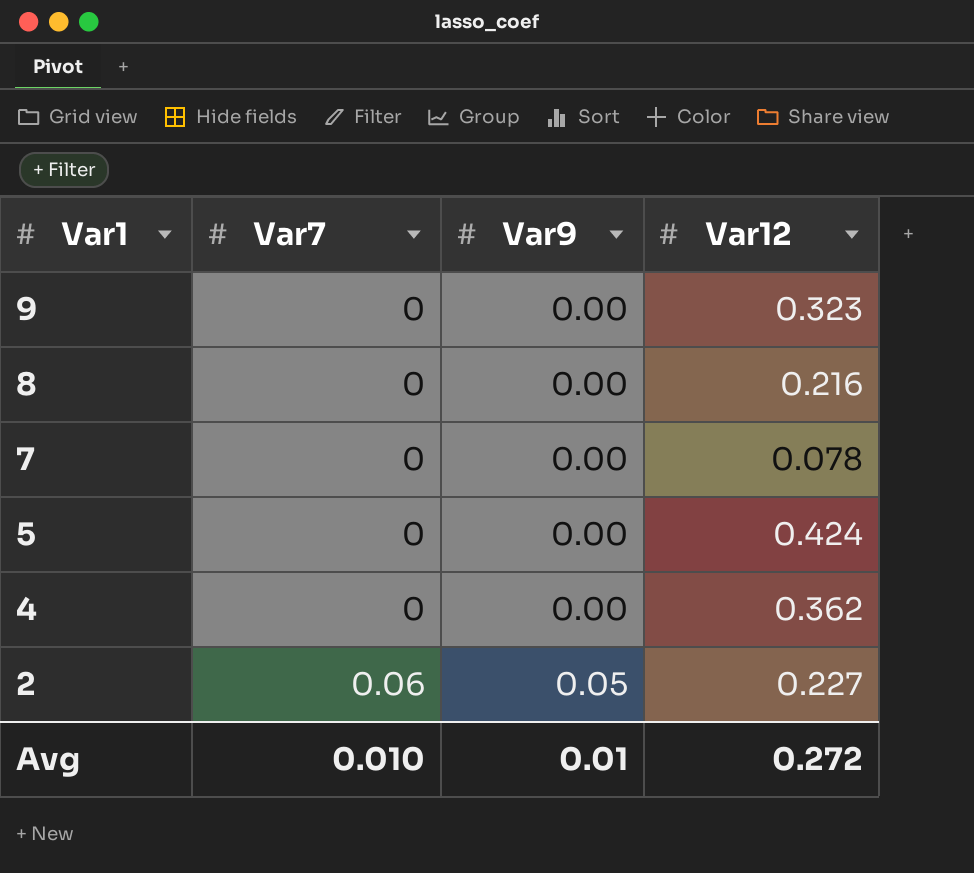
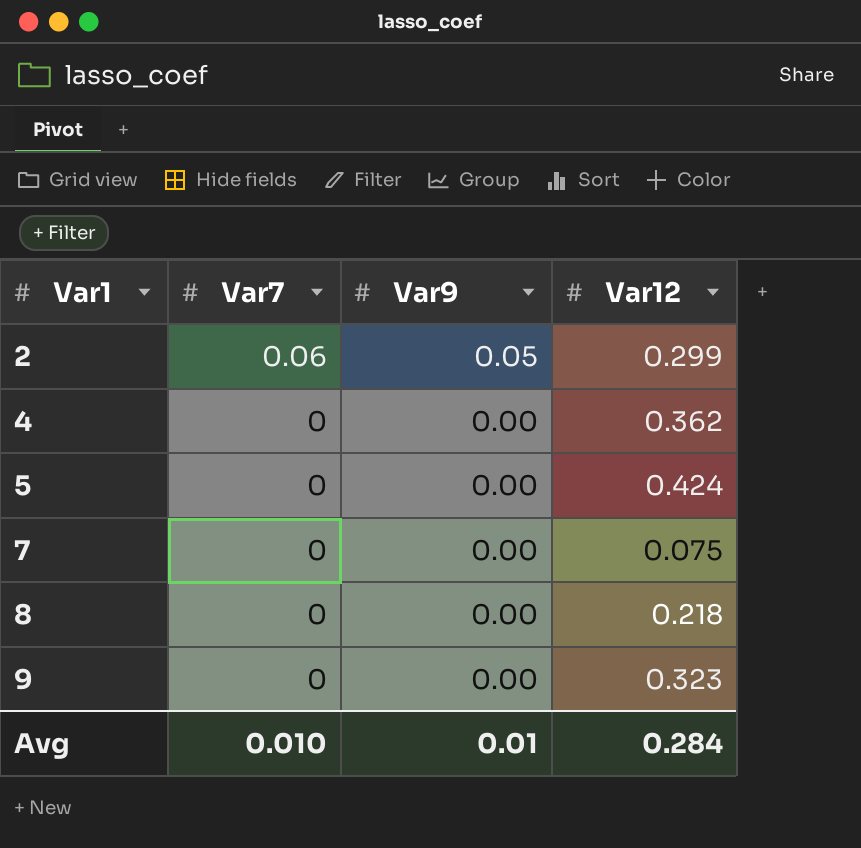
row order: Var1 descending -> Var1 ascending
2 | Var12: 0.227 -> 0.299
7 | Var12: 0.078 -> 0.075
8 | Var12: 0.216 -> 0.218
Avg | Var12: 0.272 -> 0.284

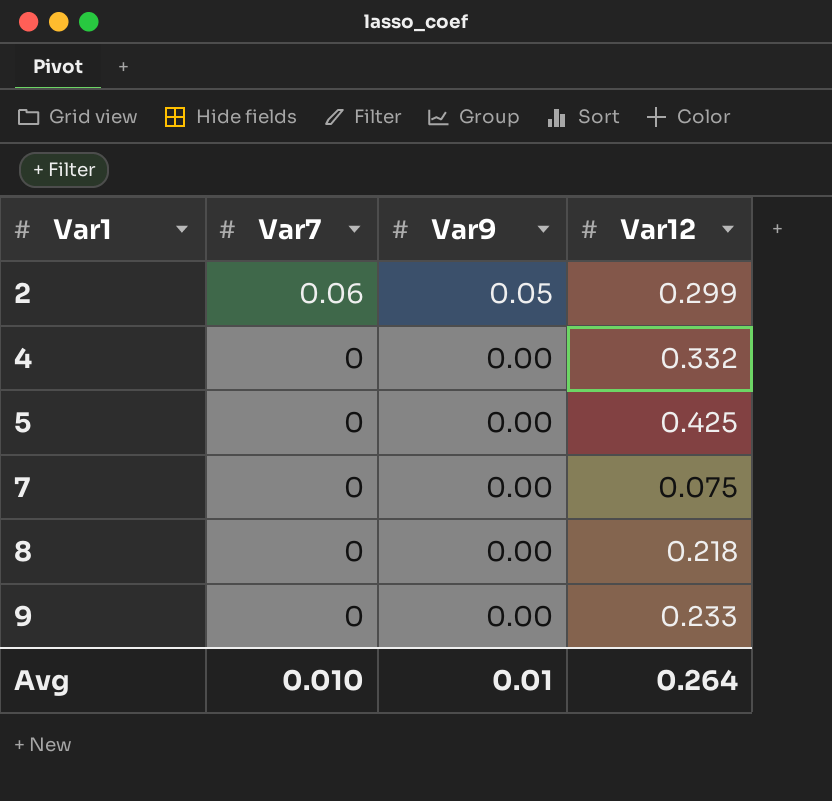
4 | Var12: 0.362 -> 0.332
5 | Var12: 0.424 -> 0.425
9 | Var12: 0.323 -> 0.233
Avg | Var12: 0.284 -> 0.264

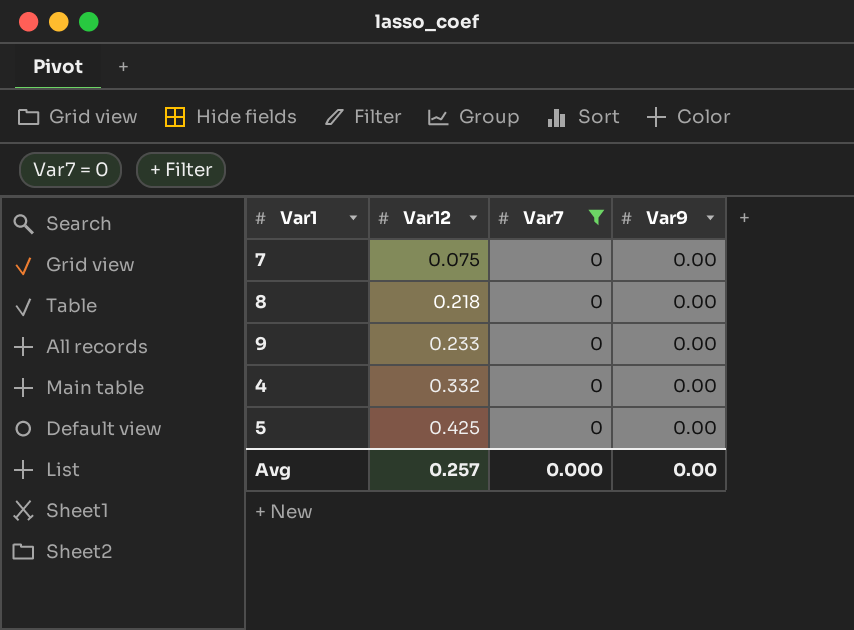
filter: none -> Var7 = 0
row order: Var1 ascending -> Var12 ascending
column Var12 | position: 4 -> 2
Avg | Var12: 0.264 -> 0.257
Avg | Var7: 0.010 -> 0.000
Avg | Var9: 0.01 -> 0.00

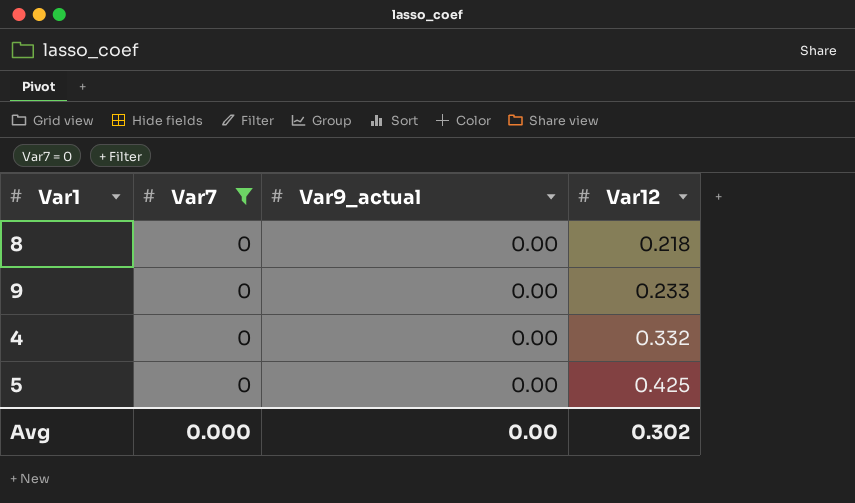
column name: Var9 -> Var9_actual
column Var12 | position: 2 -> 4
row 7: 0.075 | 0 | 0.00 -> none
Avg | Var12: 0.257 -> 0.302

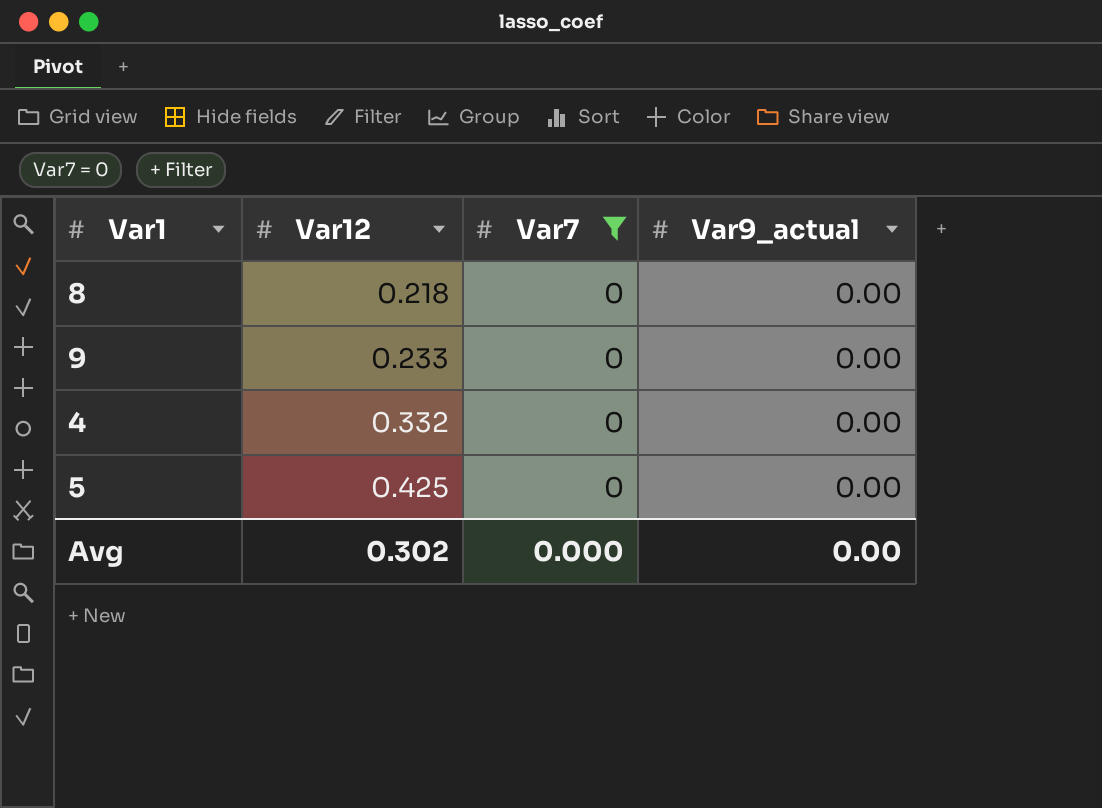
column Var12 | position: 4 -> 2

